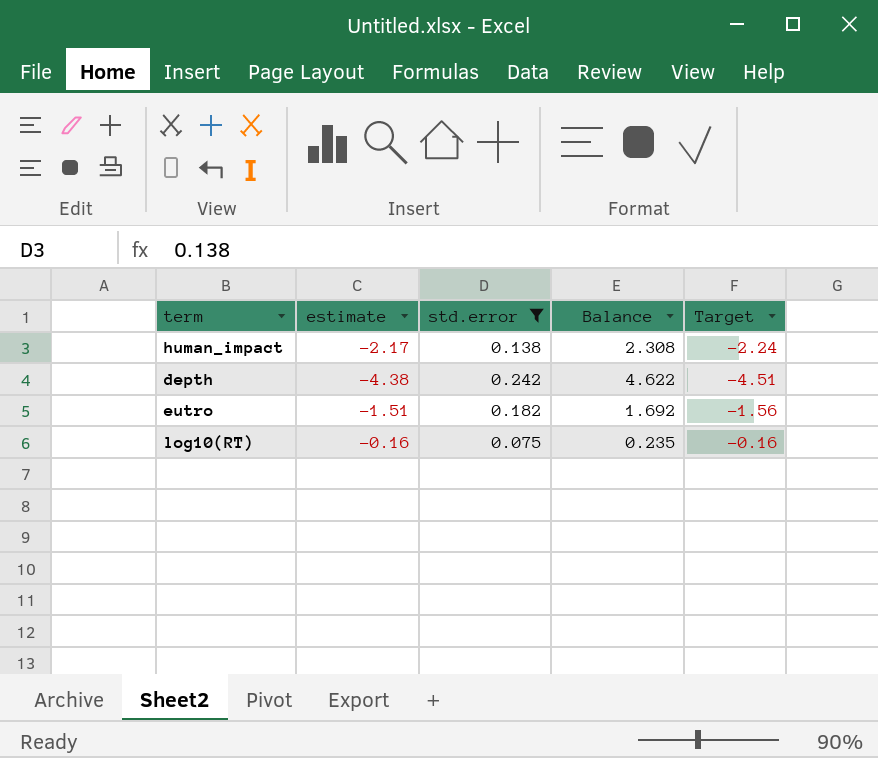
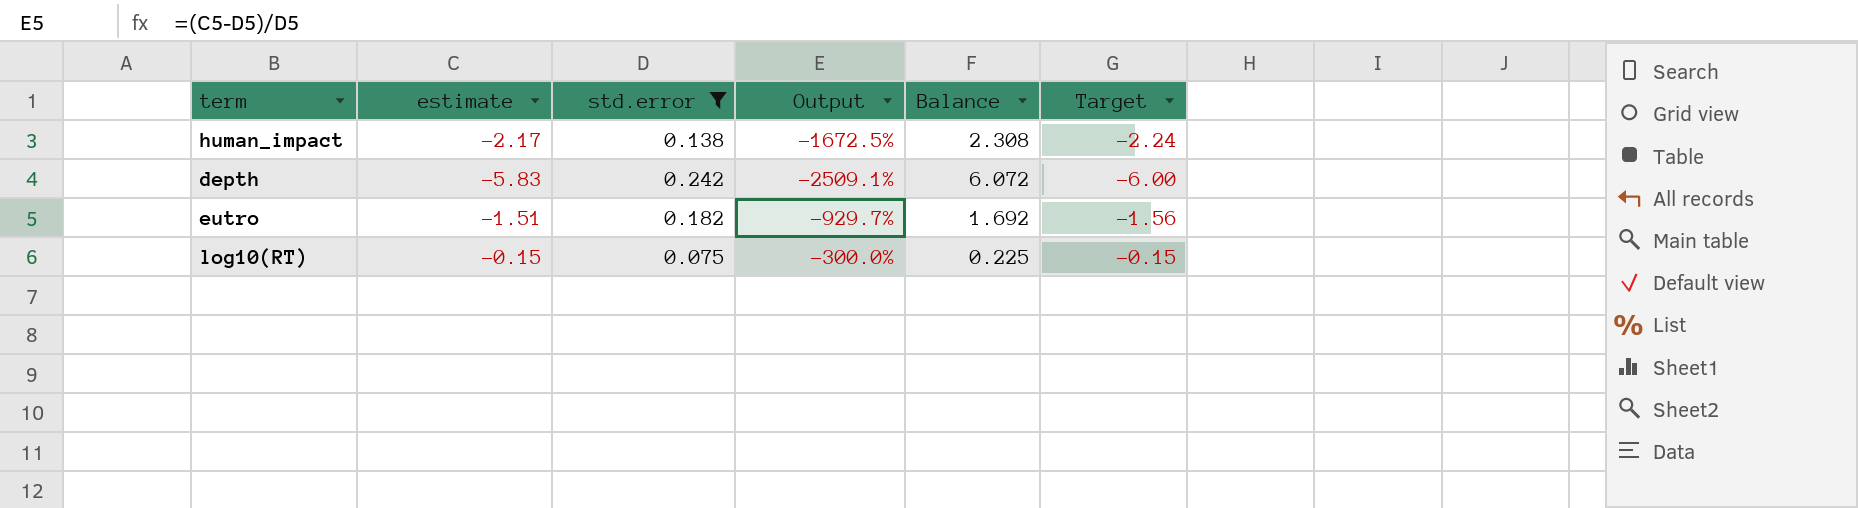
column Output | formula: none -> ([estimate] - [std.error]) / [std.error]
depth | estimate: -4.38 -> -5.83
depth | Balance: 4.622 -> 6.072
depth | Target: -4.51 -> -6.00
log10(RT) | estimate: -0.16 -> -0.15
log10(RT) | Balance: 0.235 -> 0.225
log10(RT) | Target: -0.16 -> -0.15

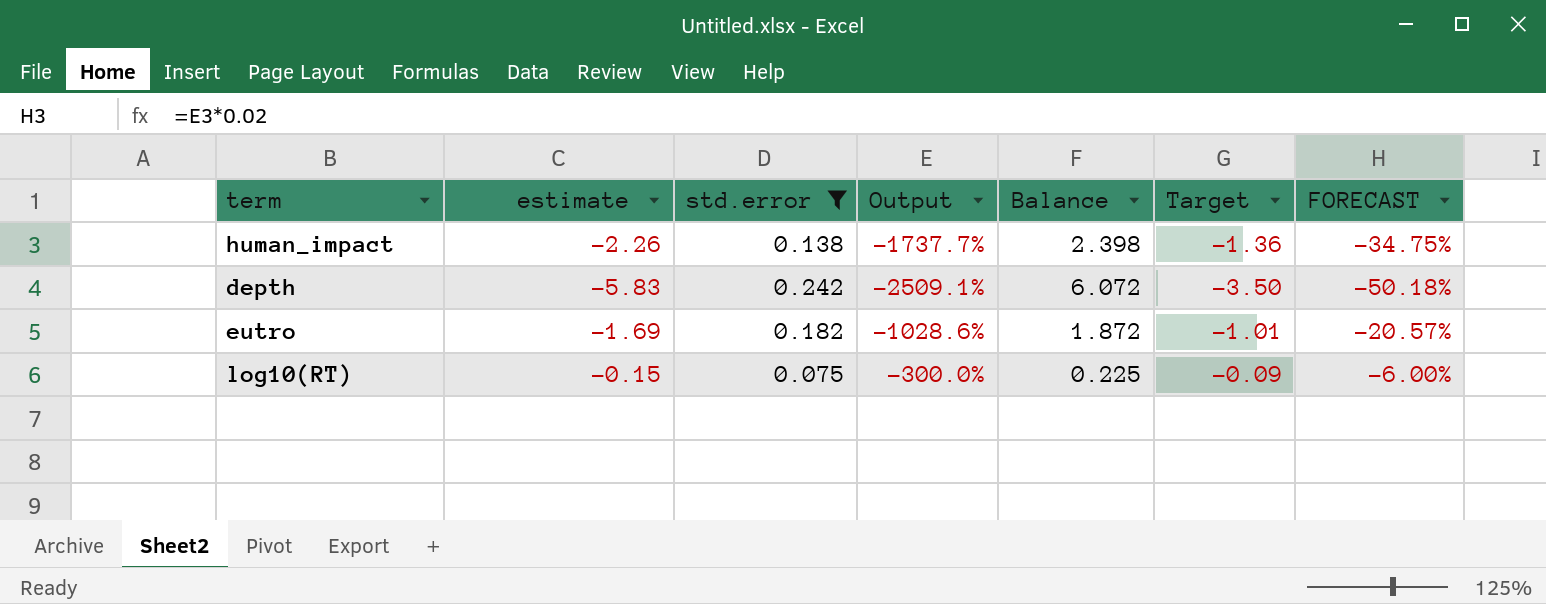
column Target | formula: [estimate] * 1.03 -> [estimate] * 0.6
column FORECAST | formula: none -> [Output] * 0.02
human_impact | estimate: -2.17 -> -2.26
human_impact | Output: -1672.5% -> -1737.7%
human_impact | Balance: 2.308 -> 2.398
eutro | estimate: -1.51 -> -1.69
eutro | Output: -929.7% -> -1028.6%
eutro | Balance: 1.692 -> 1.872

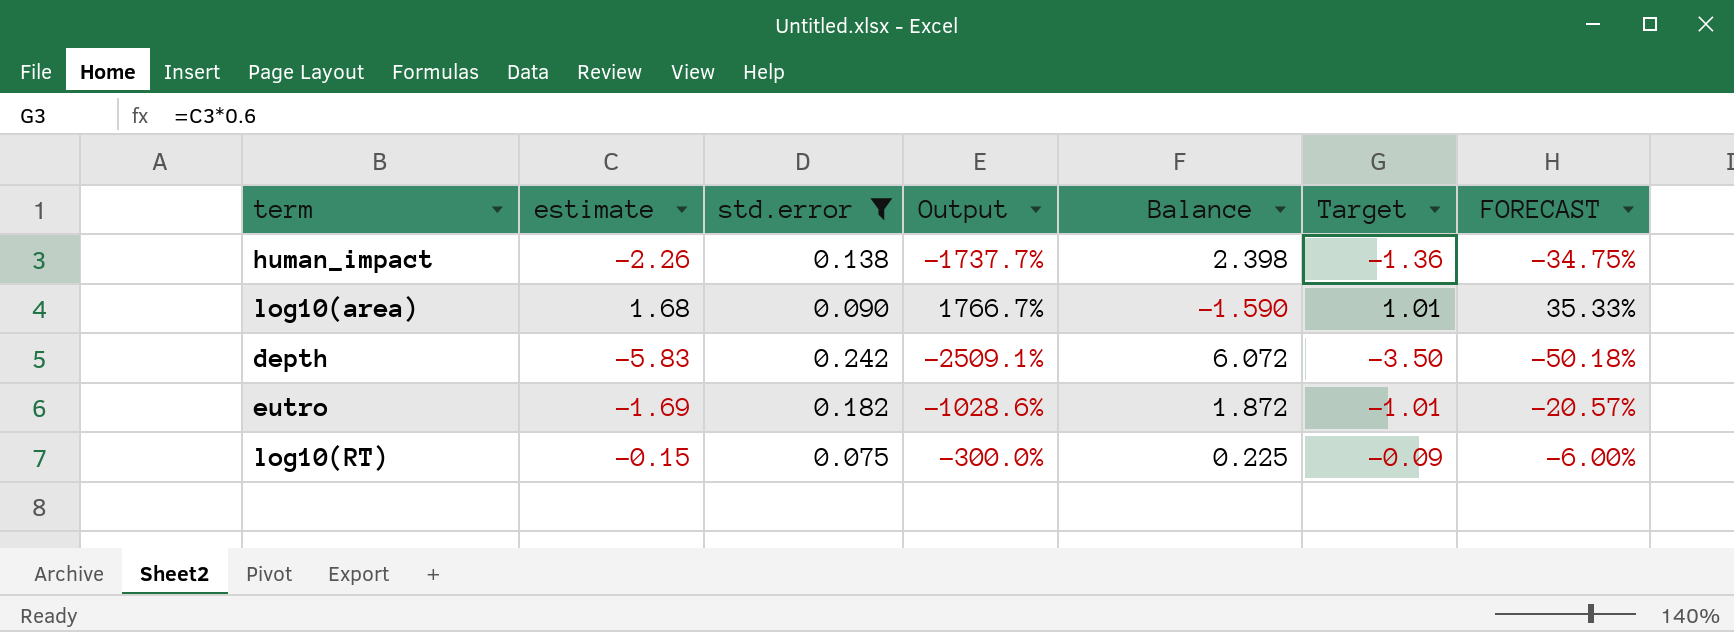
row log10(area): none -> 1.68 | 0.090 | 1766.7% | -1.590 | 1.01 | 35.33%

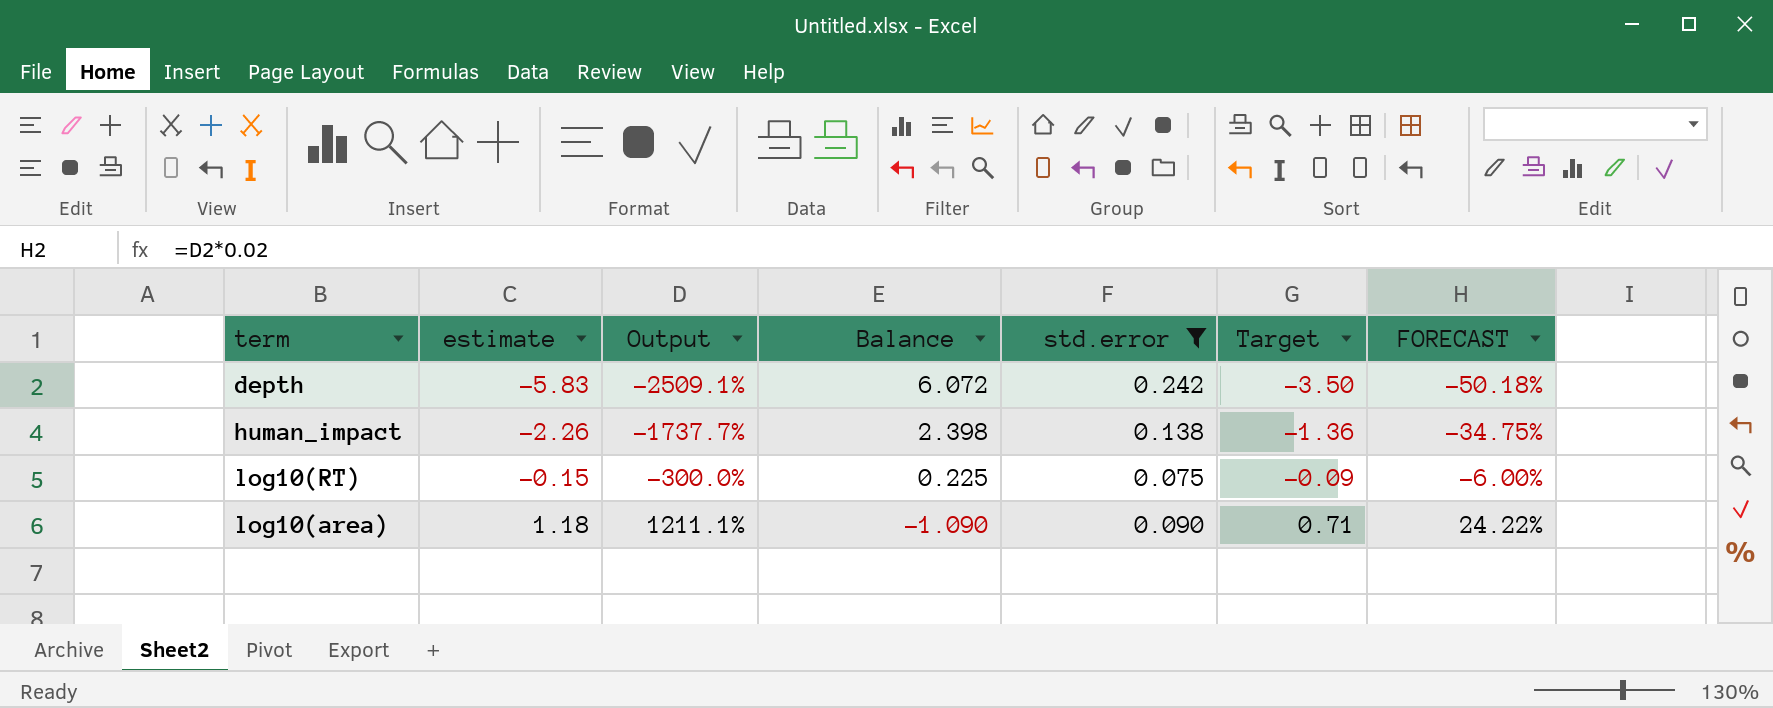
row order: none -> estimate ascending
column std.error | position: 3 -> 5
row eutro: -1.69 | 0.182 | -1028.6% | 1.872 | -1.01 | -20.57% -> none
log10(area) | estimate: 1.68 -> 1.18
log10(area) | Output: 1766.7% -> 1211.1%
log10(area) | Balance: -1.590 -> -1.090
log10(area) | Target: 1.01 -> 0.71
log10(area) | FORECAST: 35.33% -> 24.22%

